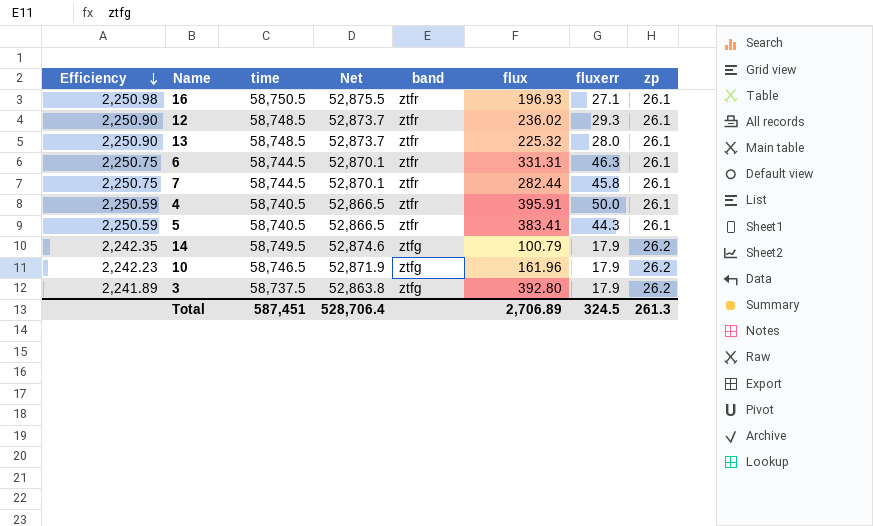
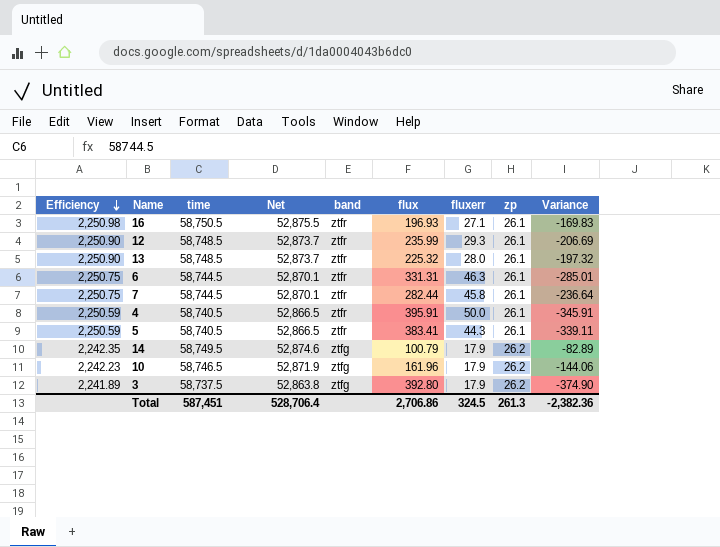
column Variance | formula: none -> [fluxerr] - [flux]
12 | flux: 236.02 -> 235.99
Total | flux: 2,706.89 -> 2,706.86

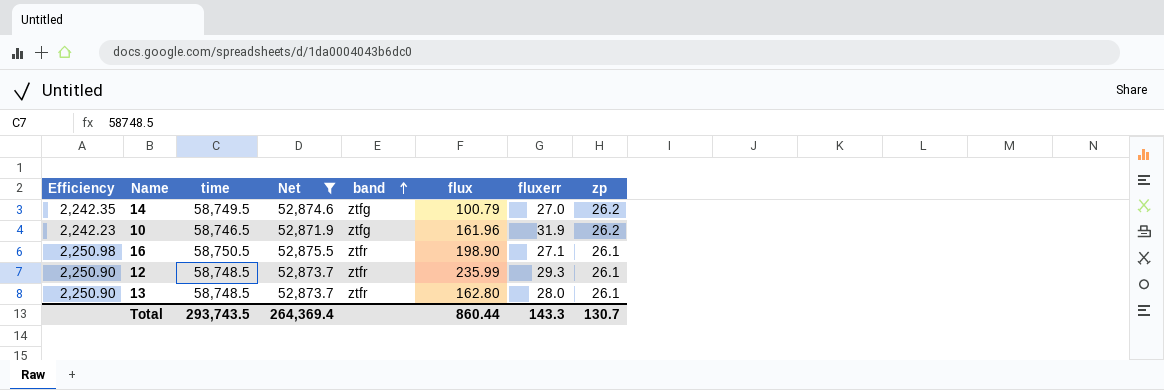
filter: none -> Net >= 52,871.9
row order: Efficiency descending -> band ascending
column Variance | formula: [fluxerr] - [flux] -> none
14 | fluxerr: 17.9 -> 27.0
10 | fluxerr: 17.9 -> 31.9
16 | flux: 196.93 -> 198.90
13 | flux: 225.32 -> 162.80
Total | time: 587,451 -> 293,743.5
Total | Net: 528,706.4 -> 264,369.4
Total | flux: 2,706.86 -> 860.44
Total | fluxerr: 324.5 -> 143.3
Total | zp: 261.3 -> 130.7

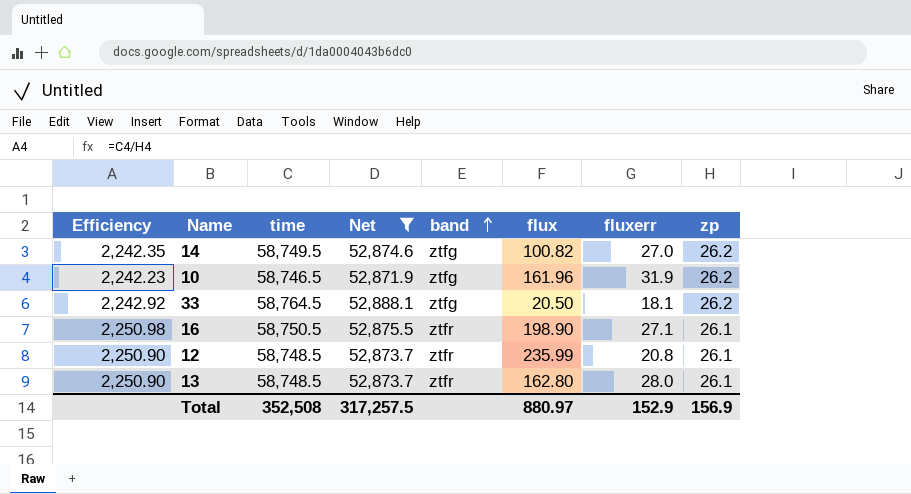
14 | flux: 100.79 -> 100.82
row 33: none -> 2,242.92 | 58,764.5 | 52,888.1 | ztfg | 20.50 | 18.1 | 26.2
12 | fluxerr: 29.3 -> 20.8
Total | time: 293,743.5 -> 352,508
Total | Net: 264,369.4 -> 317,257.5
Total | flux: 860.44 -> 880.97
Total | fluxerr: 143.3 -> 152.9
Total | zp: 130.7 -> 156.9

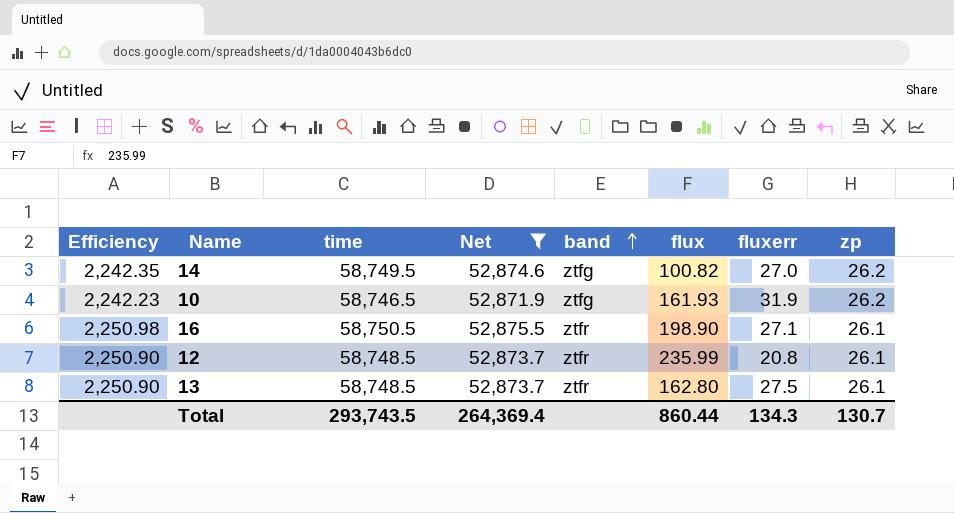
row 33: 2,242.92 | 58,764.5 | 52,888.1 | ztfg | 20.50 | 18.1 | 26.2 -> none
10 | flux: 161.96 -> 161.93
13 | fluxerr: 28.0 -> 27.5
Total | time: 352,508 -> 293,743.5
Total | Net: 317,257.5 -> 264,369.4
Total | flux: 880.97 -> 860.44
Total | fluxerr: 152.9 -> 134.3
Total | zp: 156.9 -> 130.7

